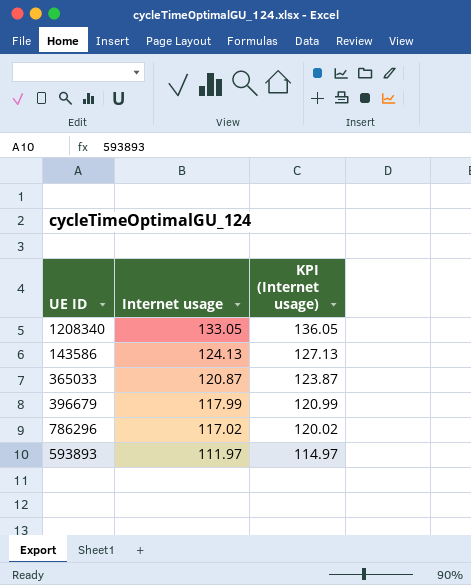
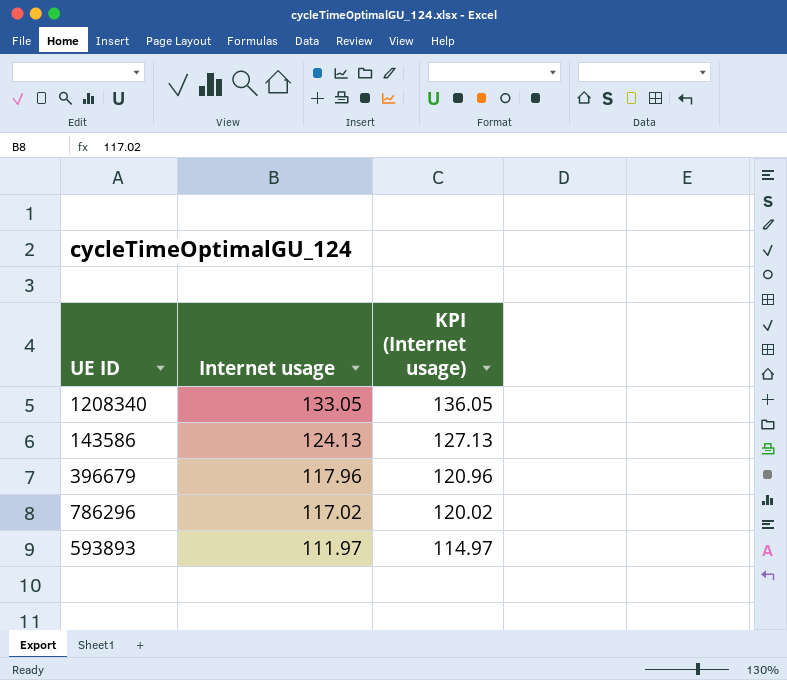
row 365033: 120.87 | 123.87 -> none
396679 | Internet usage: 117.99 -> 117.96
396679 | KPI (Internet usage): 120.99 -> 120.96

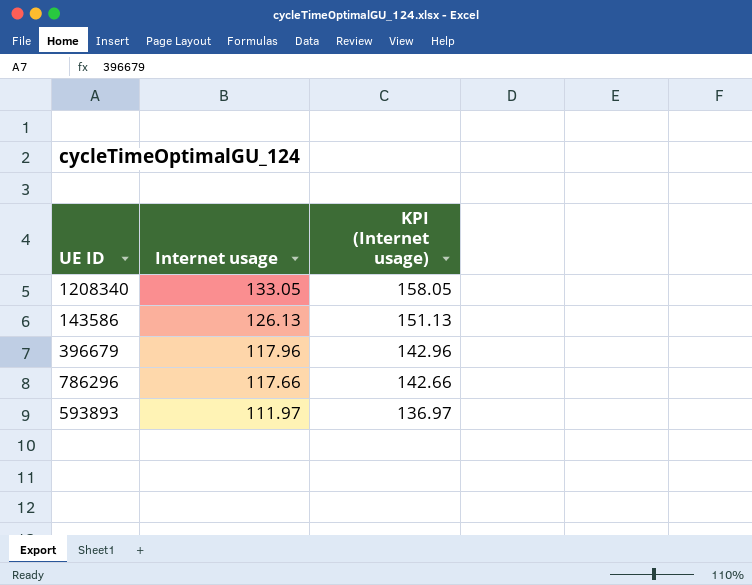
column KPI (Internet usage) | formula: [Internet usage] + 3 -> [Internet usage] + 25
143586 | Internet usage: 124.13 -> 126.13
786296 | Internet usage: 117.02 -> 117.66

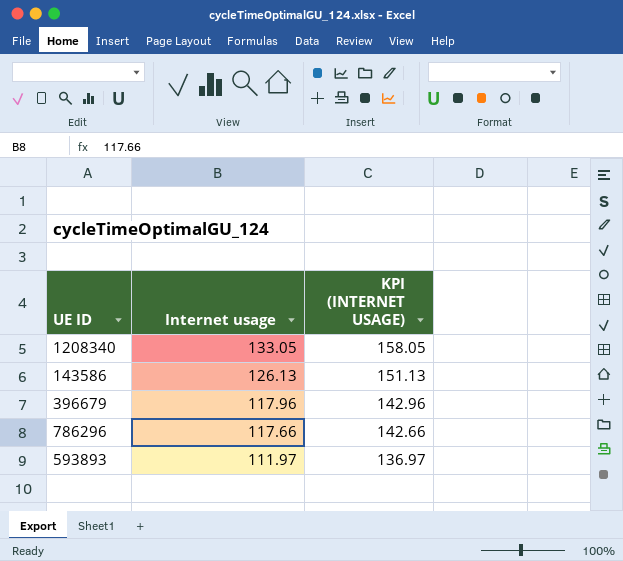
column name: KPI (Internet usage) -> KPI (INTERNET USAGE)

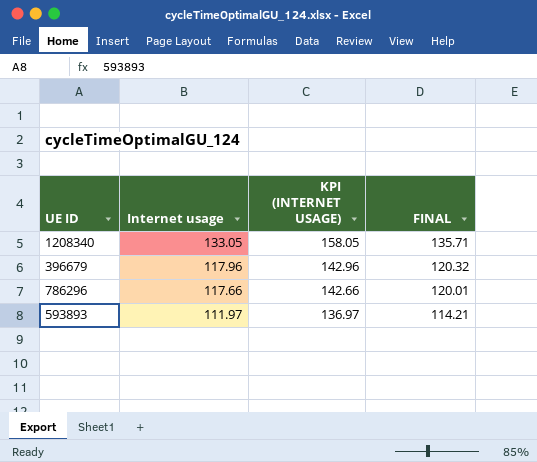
column FINAL | formula: none -> [Internet usage] * 1.02
row 143586: 126.13 | 151.13 -> none

